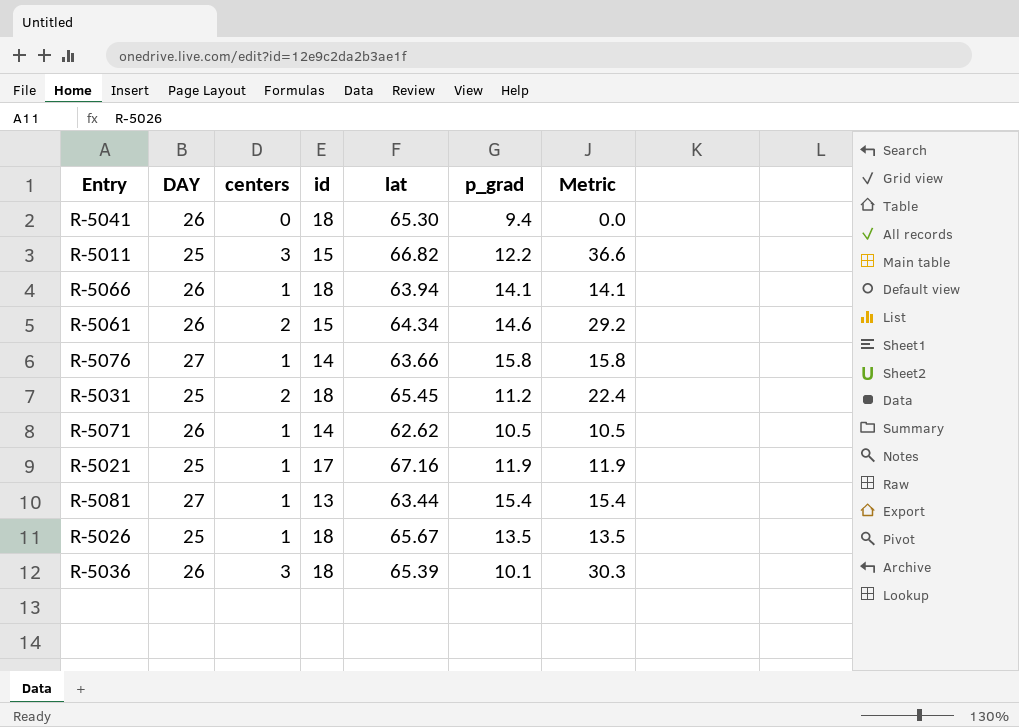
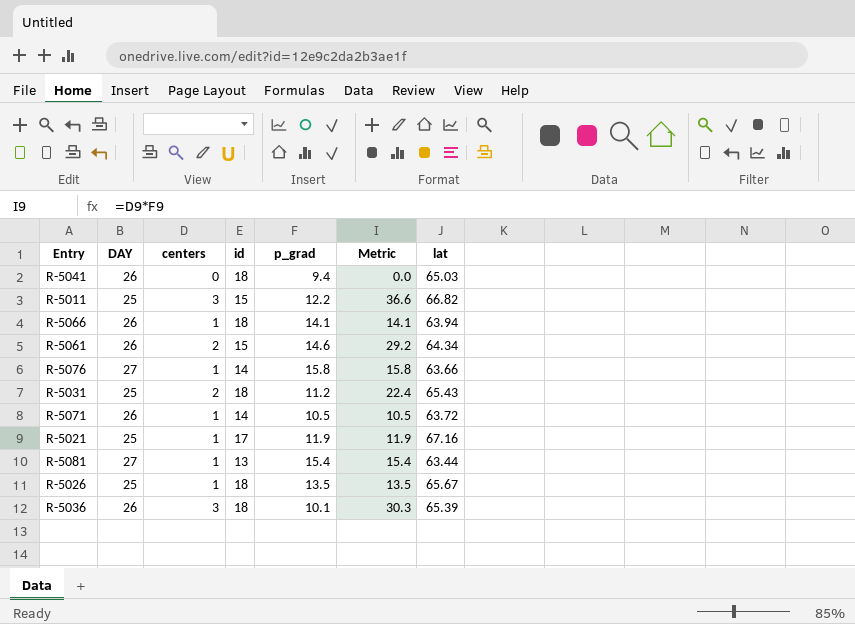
column lat | position: 5 -> 7
R-5041 | lat: 65.30 -> 65.03
R-5031 | lat: 65.45 -> 65.43
R-5071 | lat: 62.62 -> 63.72

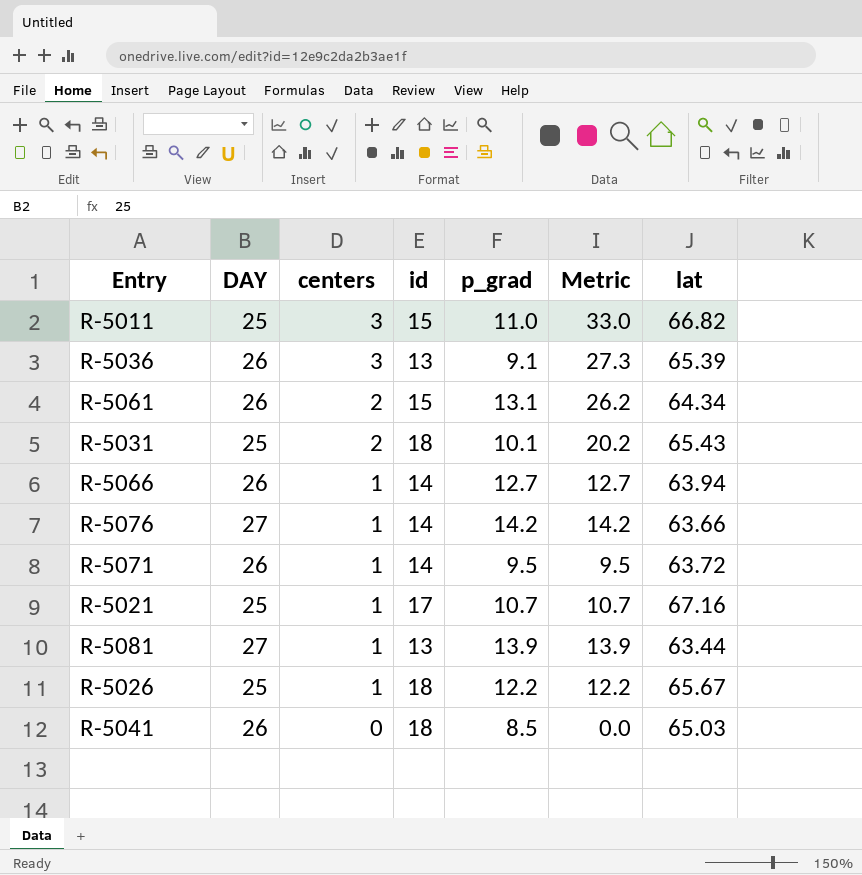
row order: none -> centers descending
R-5011 | p_grad: 12.2 -> 11.0
R-5011 | Metric: 36.6 -> 33.0
R-5036 | id: 18 -> 13
R-5036 | p_grad: 10.1 -> 9.1
R-5036 | Metric: 30.3 -> 27.3
R-5061 | p_grad: 14.6 -> 13.1
R-5061 | Metric: 29.2 -> 26.2
R-5031 | p_grad: 11.2 -> 10.1
R-5031 | Metric: 22.4 -> 20.2
R-5066 | id: 18 -> 14
R-5066 | p_grad: 14.1 -> 12.7
R-5066 | Metric: 14.1 -> 12.7
R-5076 | p_grad: 15.8 -> 14.2
R-5076 | Metric: 15.8 -> 14.2
R-5071 | p_grad: 10.5 -> 9.5
R-5071 | Metric: 10.5 -> 9.5
R-5021 | p_grad: 11.9 -> 10.7
R-5021 | Metric: 11.9 -> 10.7
R-5081 | p_grad: 15.4 -> 13.9
R-5081 | Metric: 15.4 -> 13.9
R-5026 | p_grad: 13.5 -> 12.2
R-5026 | Metric: 13.5 -> 12.2
R-5041 | p_grad: 9.4 -> 8.5

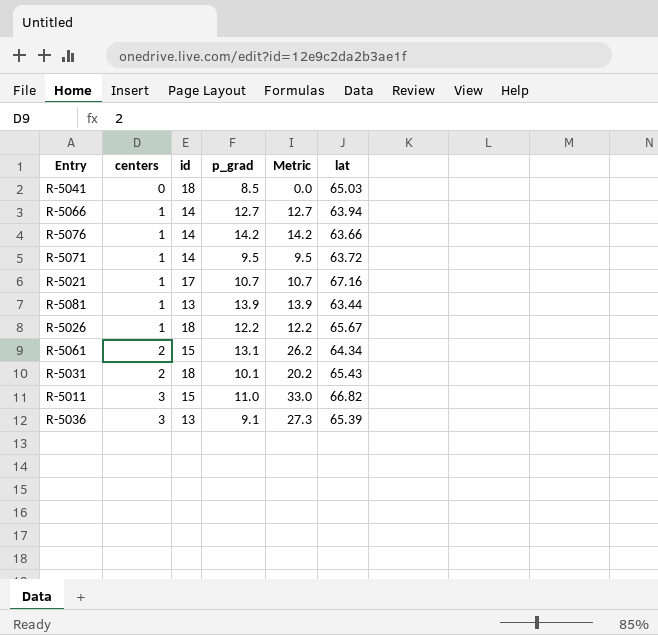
row order: centers descending -> centers ascending
column DAY | position: 2 -> none

